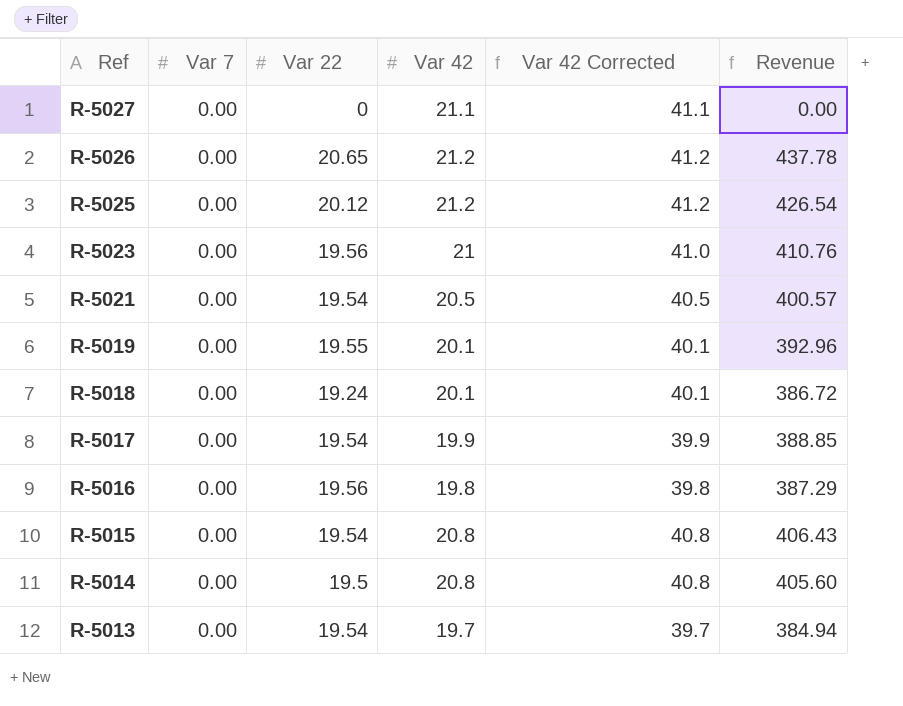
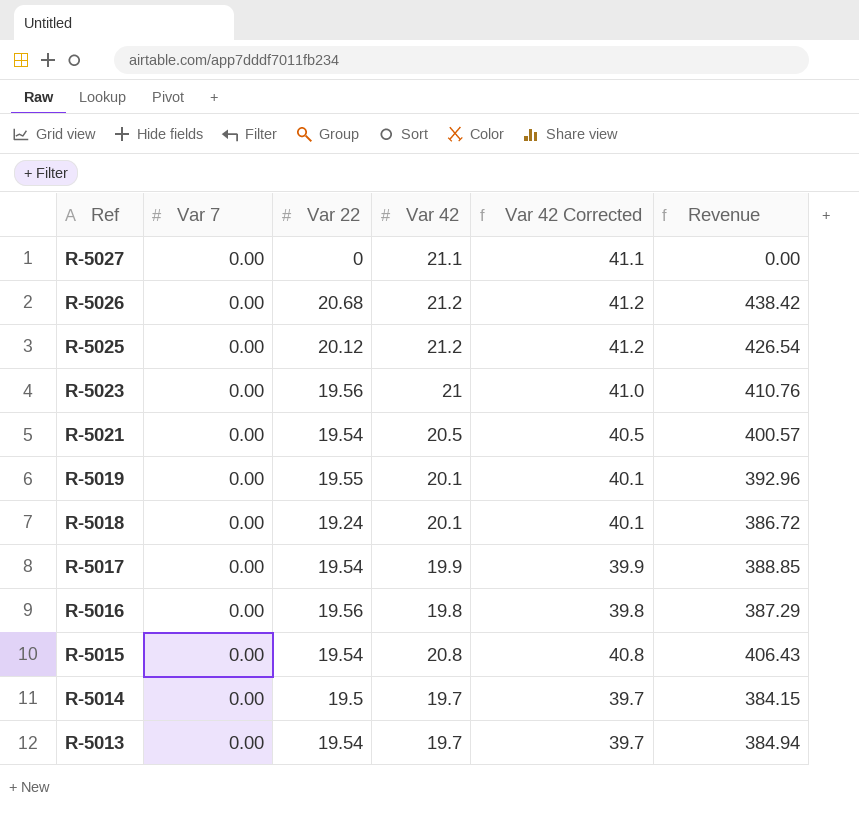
R-5026 | Var 22: 20.65 -> 20.68
R-5026 | Revenue: 437.78 -> 438.42
R-5014 | Var 42: 20.8 -> 19.7
R-5014 | Var 42 Corrected: 40.8 -> 39.7
R-5014 | Revenue: 405.60 -> 384.15

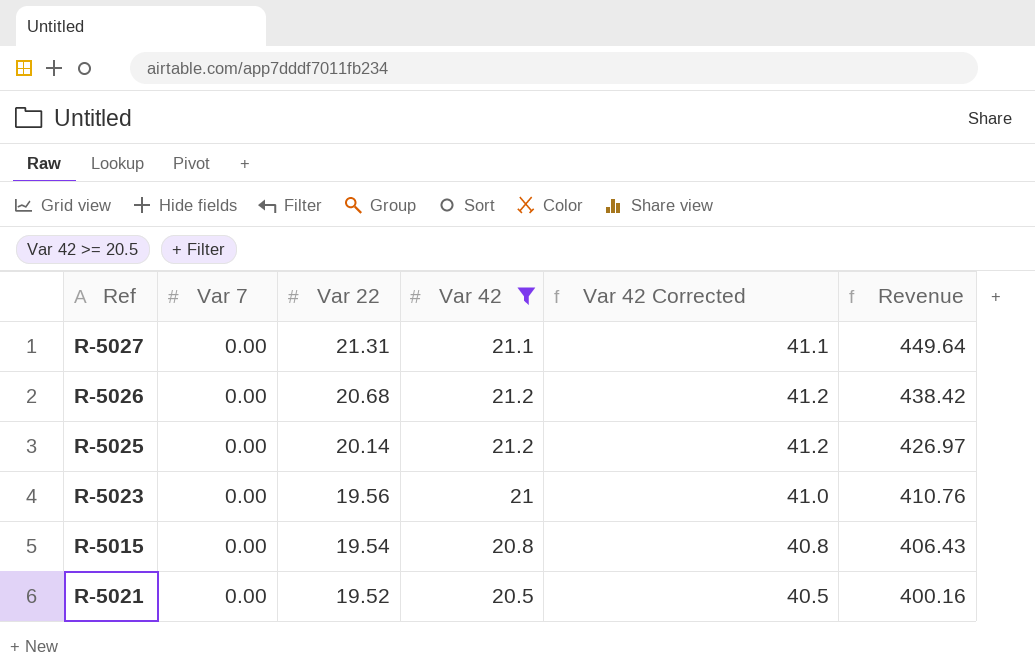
filter: none -> Var 42 >= 20.5
row order: Ref descending -> Var 22 descending
R-5027 | Var 22: 0 -> 21.31
R-5027 | Revenue: 0.00 -> 449.64
R-5025 | Var 22: 20.12 -> 20.14
R-5025 | Revenue: 426.54 -> 426.97
R-5021 | Var 22: 19.54 -> 19.52
R-5021 | Revenue: 400.57 -> 400.16

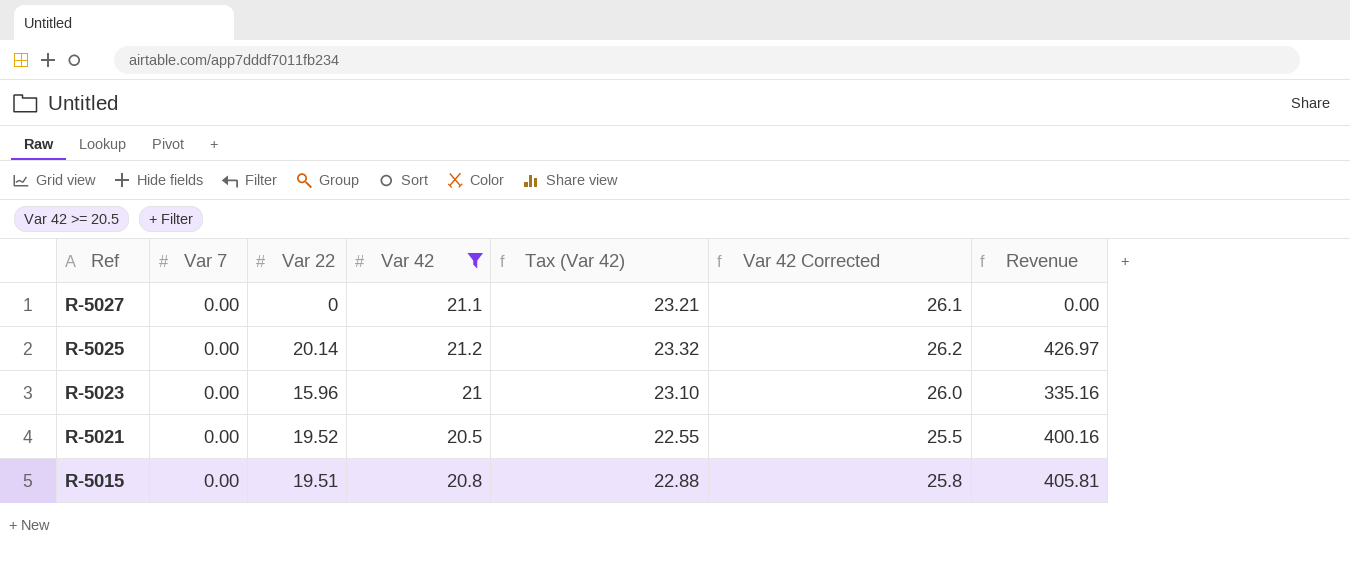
row order: Var 22 descending -> Ref descending
column Tax (Var 42) | formula: none -> [Var 42] * 1.1
column Var 42 Corrected | formula: [Var 42] + 20 -> [Var 42] + 5
row R-5026: 0.00 | 20.68 | 21.2 | 41.2 | 438.42 -> none
R-5027 | Var 22: 21.31 -> 0
R-5027 | Revenue: 449.64 -> 0.00
R-5023 | Var 22: 19.56 -> 15.96
R-5023 | Revenue: 410.76 -> 335.16
R-5015 | Var 22: 19.54 -> 19.51
R-5015 | Revenue: 406.43 -> 405.81

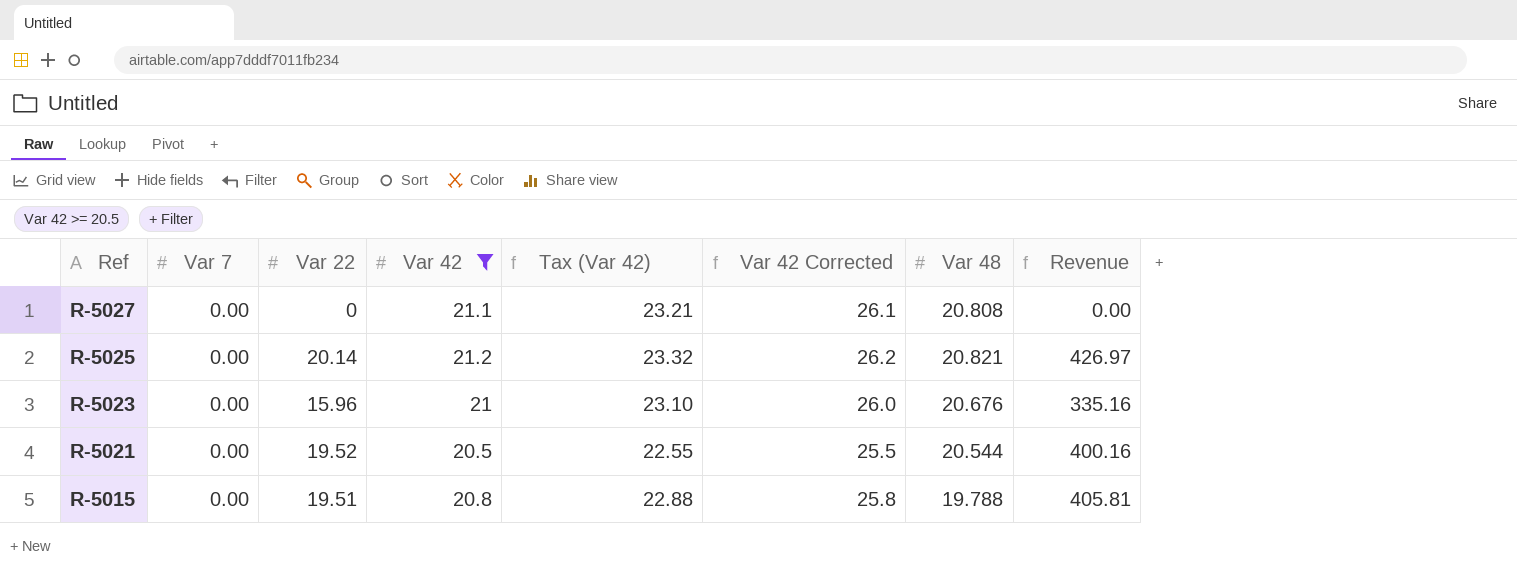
column Var 48 | position: none -> 7

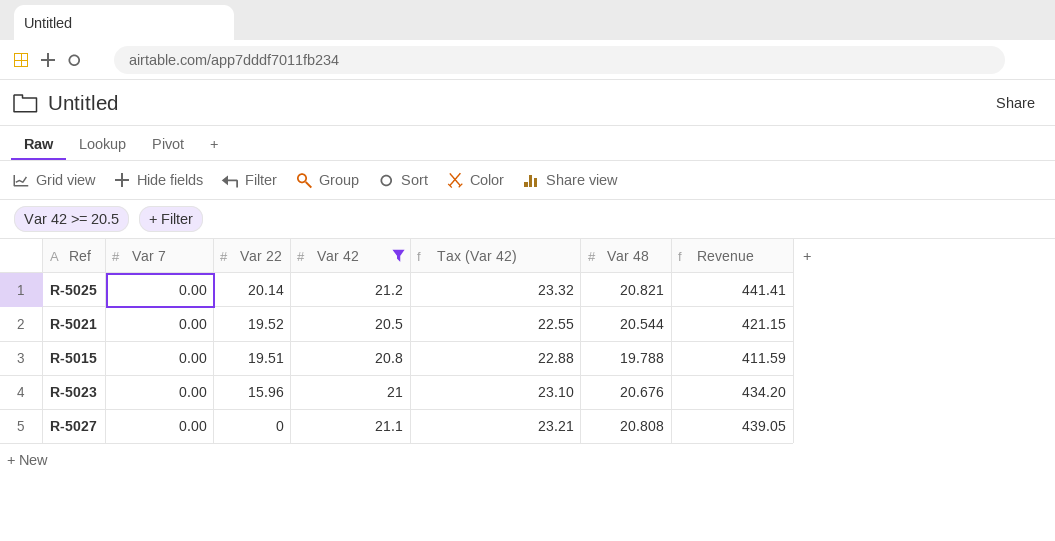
row order: Ref descending -> Var 22 descending
column Var 42 Corrected | formula: [Var 42] + 5 -> none
column Revenue | formula: [Var 22] * [Var 42] -> [Var 42] * [Var 48]

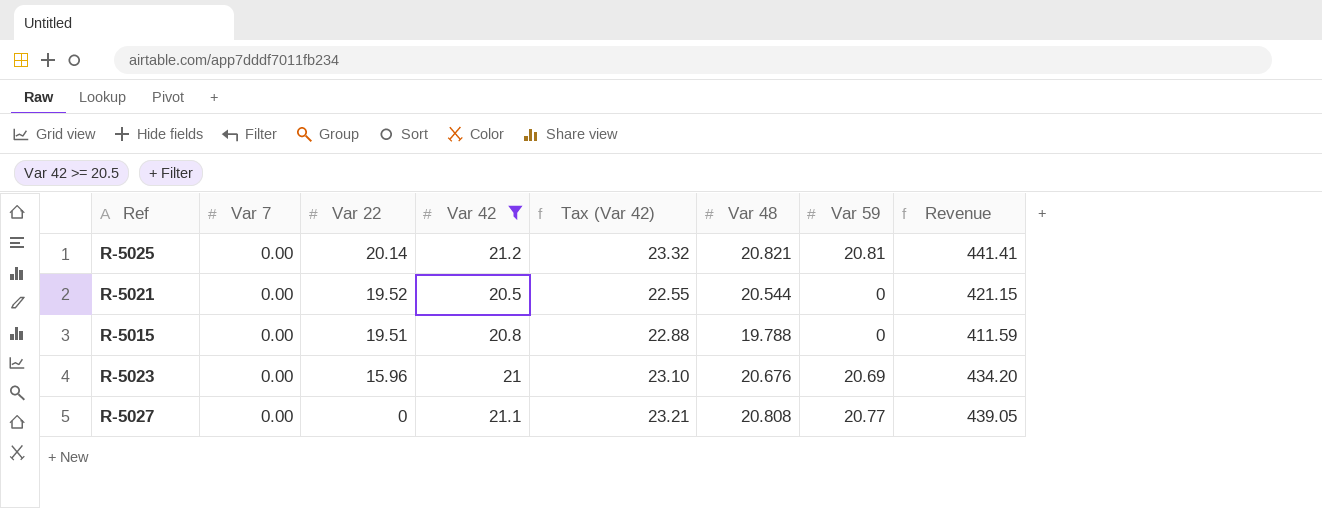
column Var 59 | position: none -> 7

